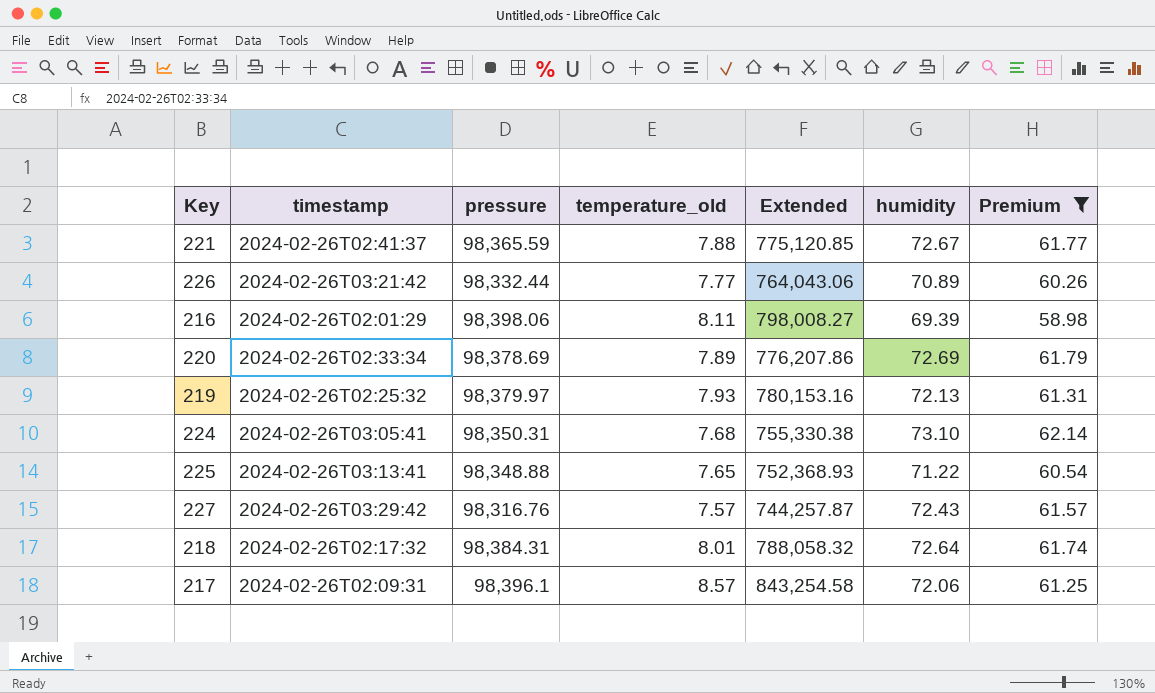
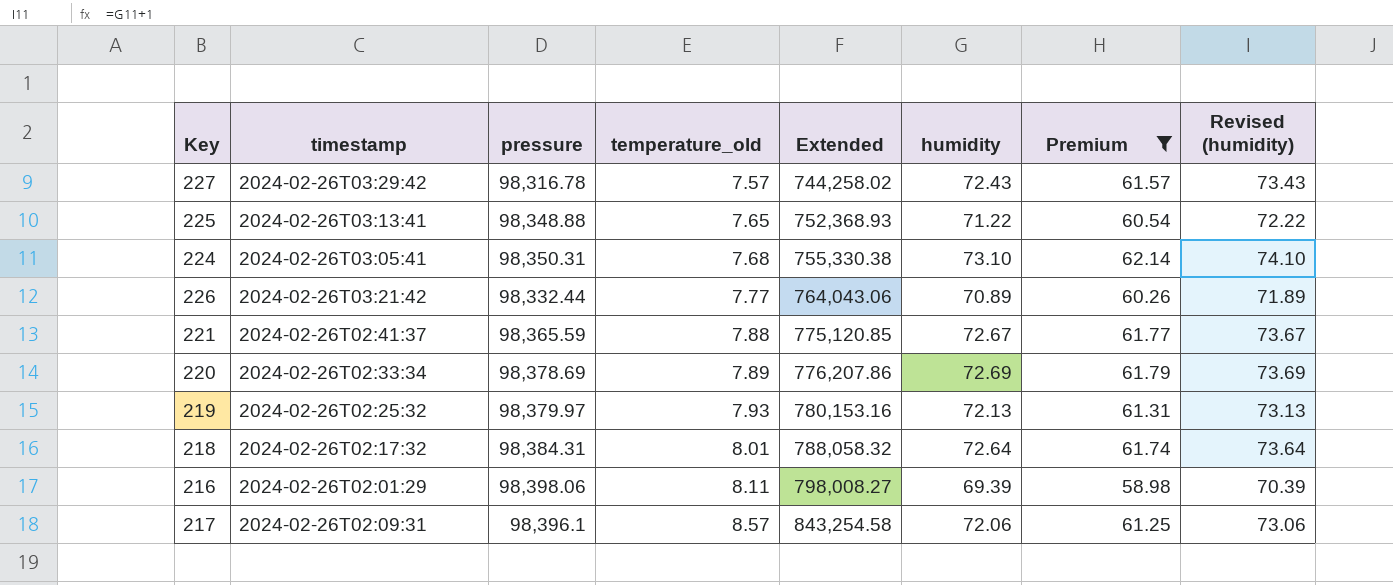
row order: none -> temperature_old ascending
column Revised (humidity) | formula: none -> [humidity] + 1
227 | pressure: 98,316.76 -> 98,316.78
227 | Extended: 744,257.87 -> 744,258.02

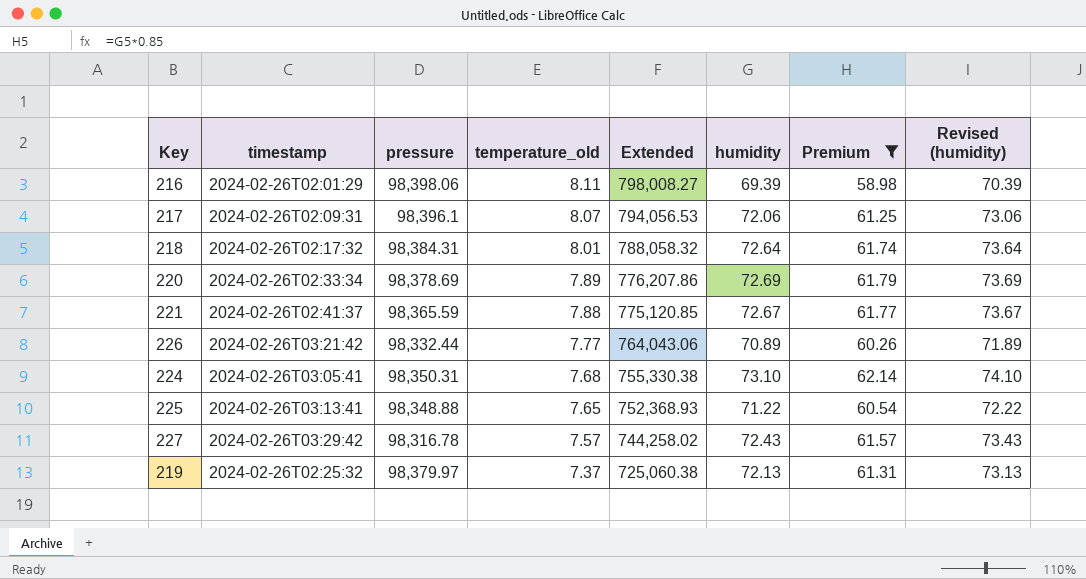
row order: temperature_old ascending -> temperature_old descending
217 | temperature_old: 8.57 -> 8.07
217 | Extended: 843,254.58 -> 794,056.53
219 | temperature_old: 7.93 -> 7.37
219 | Extended: 780,153.16 -> 725,060.38

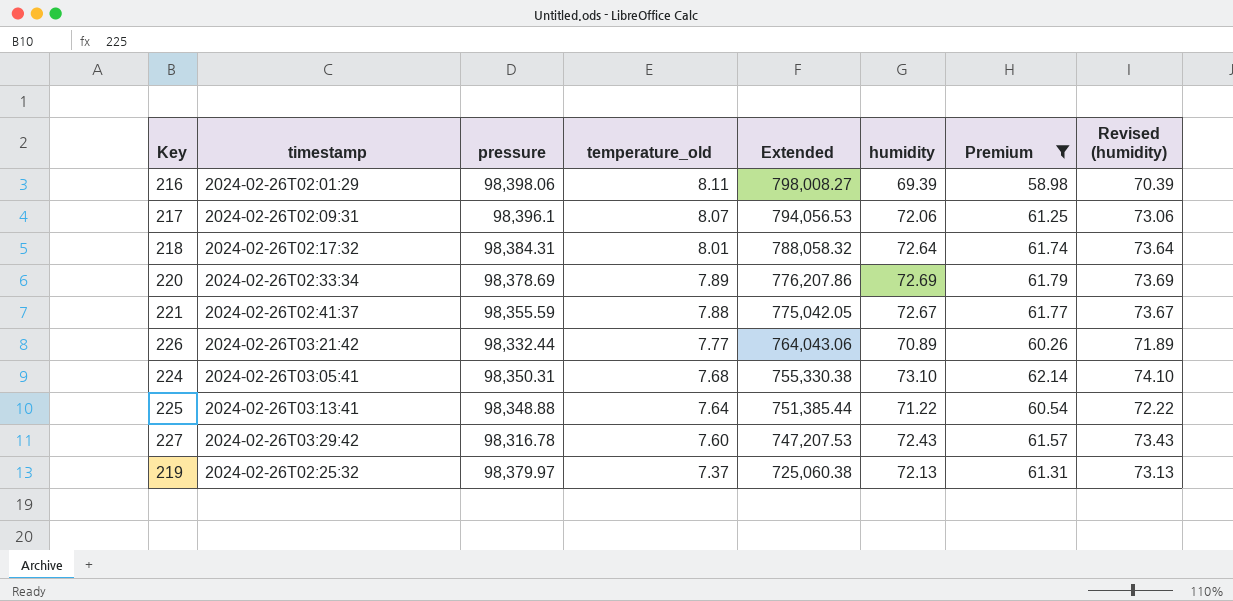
221 | pressure: 98,365.59 -> 98,355.59
221 | Extended: 775,120.85 -> 775,042.05
225 | temperature_old: 7.65 -> 7.64
225 | Extended: 752,368.93 -> 751,385.44
227 | temperature_old: 7.57 -> 7.60
227 | Extended: 744,258.02 -> 747,207.53

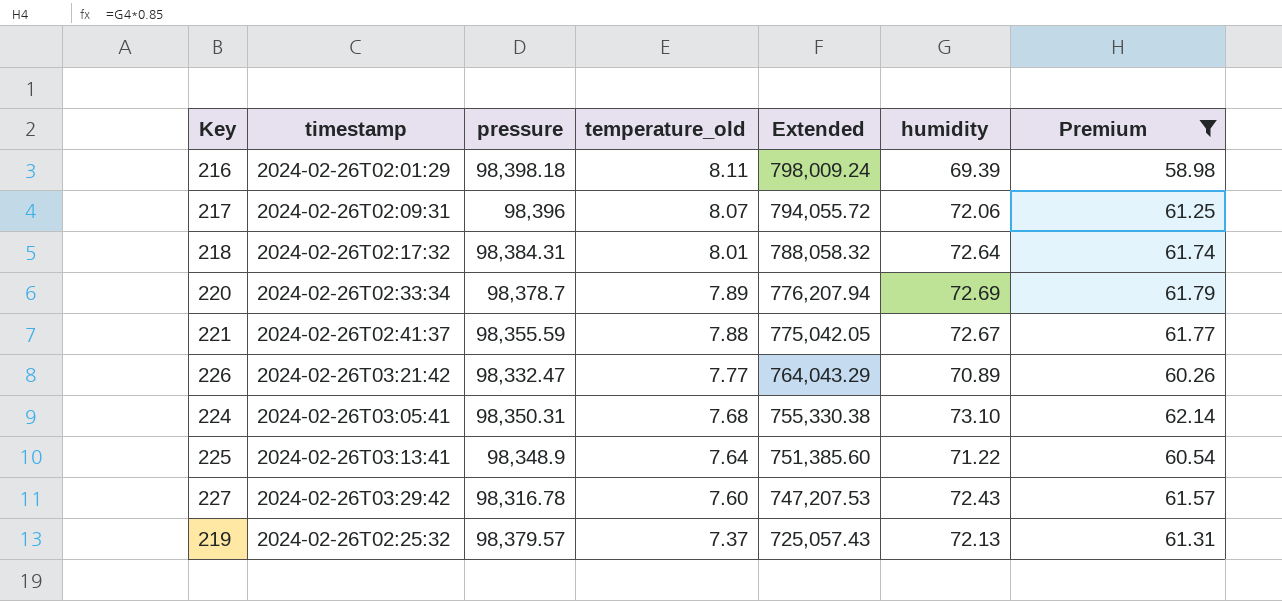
column Revised (humidity) | formula: [humidity] + 1 -> none
216 | pressure: 98,398.06 -> 98,398.18
216 | Extended: 798,008.27 -> 798,009.24
217 | pressure: 98,396.1 -> 98,396
217 | Extended: 794,056.53 -> 794,055.72
220 | pressure: 98,378.69 -> 98,378.7
220 | Extended: 776,207.86 -> 776,207.94
226 | pressure: 98,332.44 -> 98,332.47
226 | Extended: 764,043.06 -> 764,043.29
225 | pressure: 98,348.88 -> 98,348.9
225 | Extended: 751,385.44 -> 751,385.60
219 | pressure: 98,379.97 -> 98,379.57
219 | Extended: 725,060.38 -> 725,057.43

